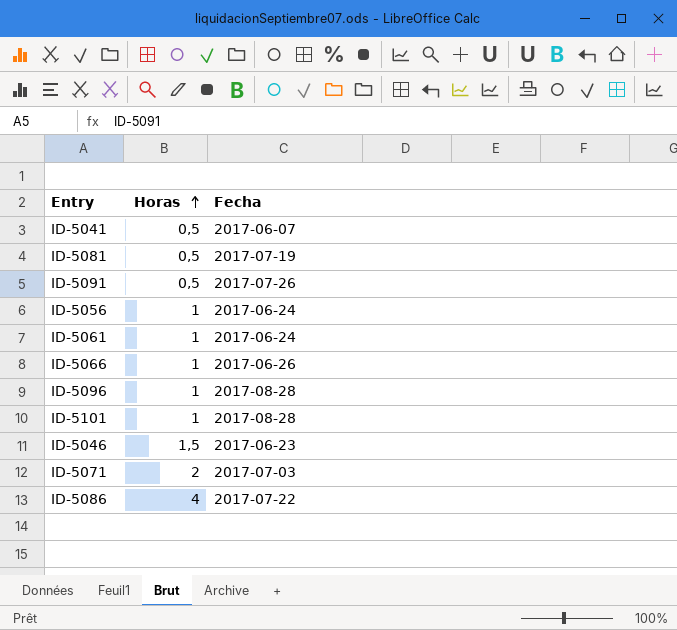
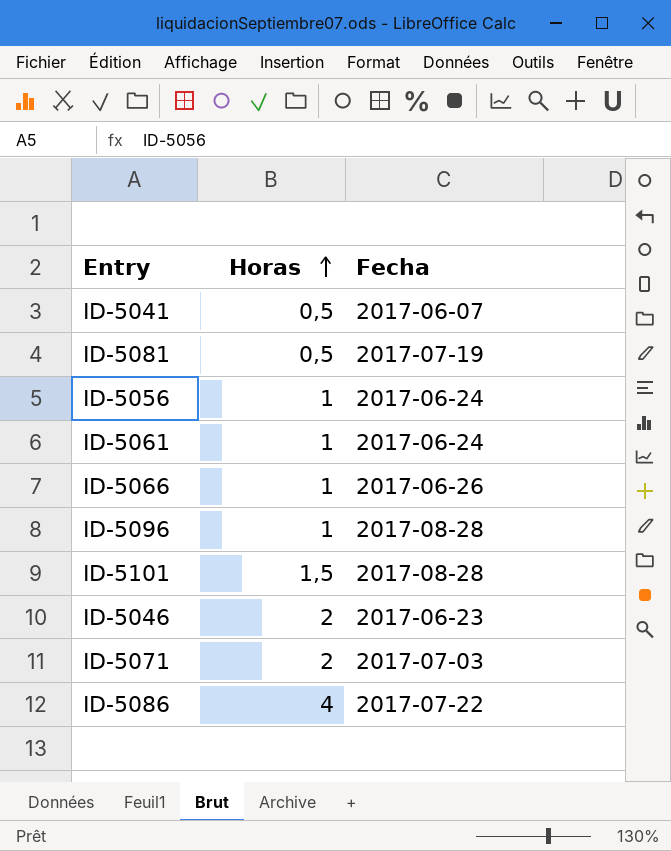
row ID-5091: 0,5 | 2017-07-26 -> none
ID-5101 | Horas: 1 -> 1,5
ID-5046 | Horas: 1,5 -> 2

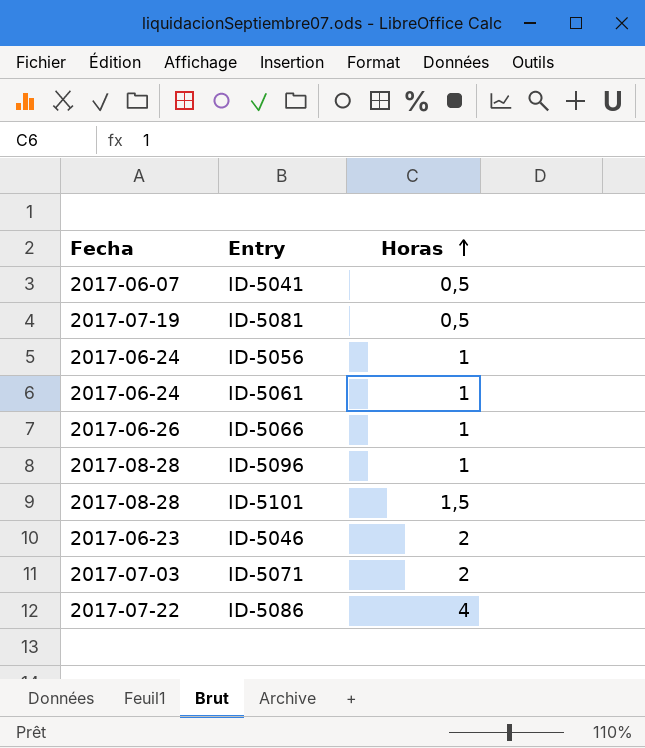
column Fecha | position: 3 -> 1

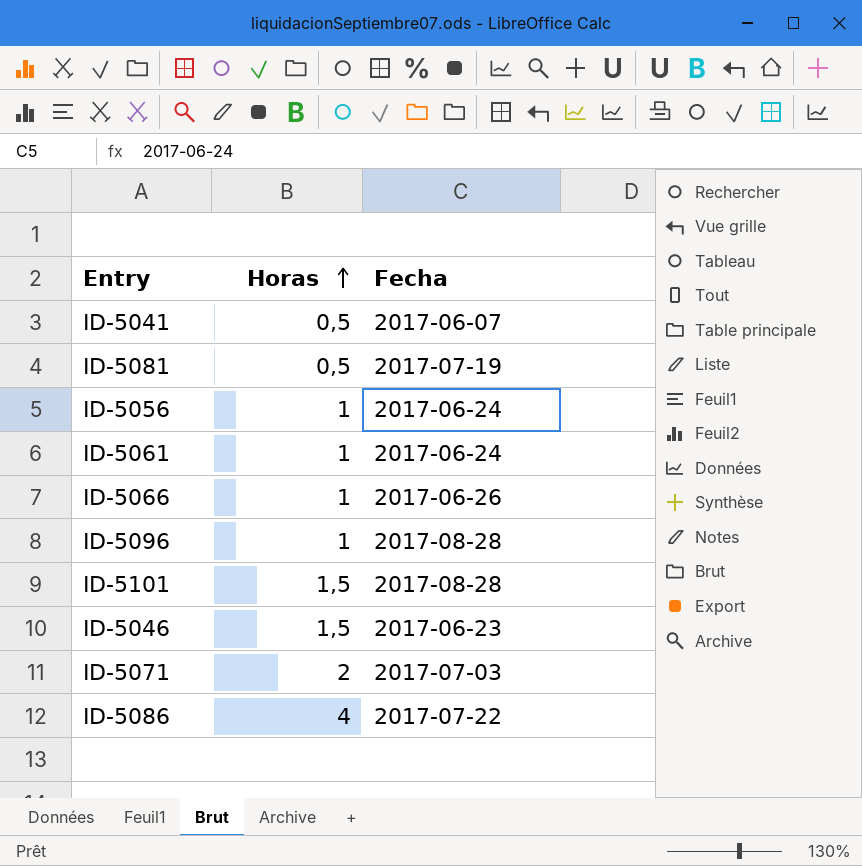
column Fecha | position: 1 -> 3
ID-5046 | Horas: 2 -> 1,5

